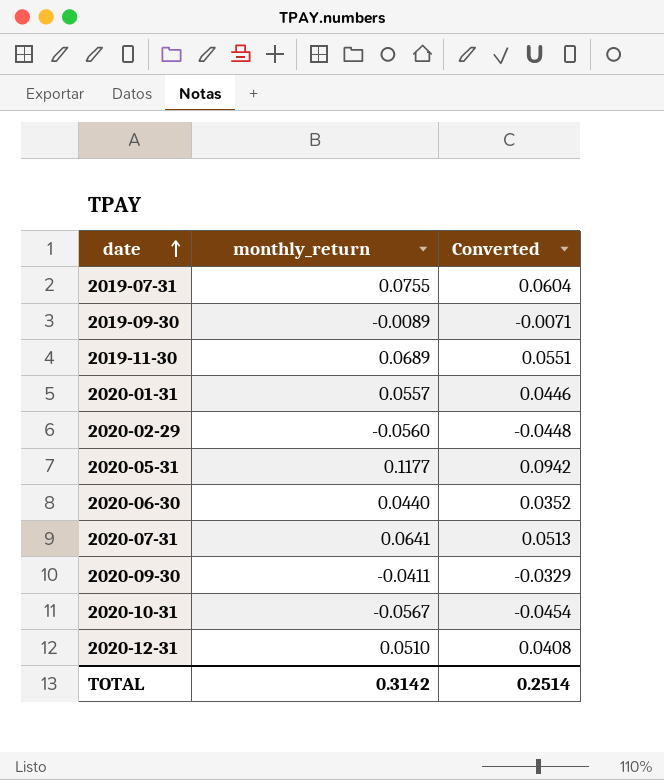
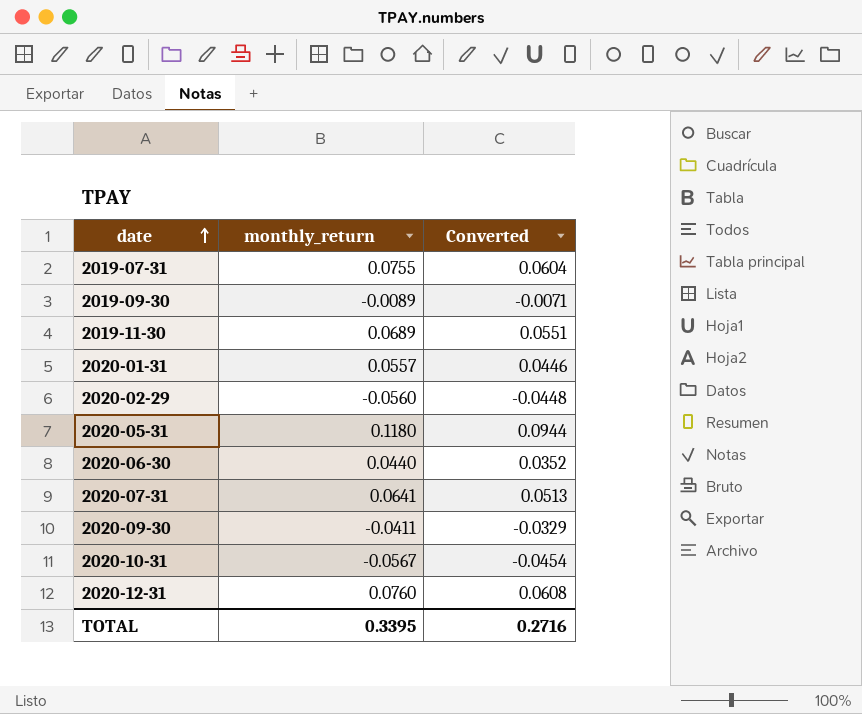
2020-05-31 | monthly_return: 0.1177 -> 0.1180
2020-05-31 | Converted: 0.0942 -> 0.0944
2020-12-31 | monthly_return: 0.0510 -> 0.0760
2020-12-31 | Converted: 0.0408 -> 0.0608
TOTAL | monthly_return: 0.3142 -> 0.3395
TOTAL | Converted: 0.2514 -> 0.2716

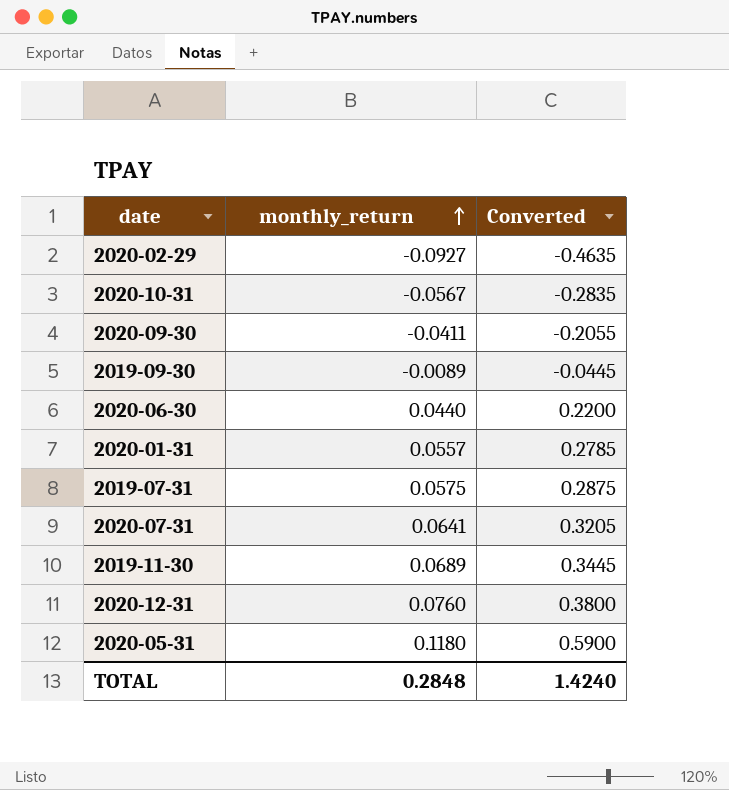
row order: date ascending -> monthly_return ascending
column Converted | formula: [monthly_return] * 0.8 -> [monthly_return] * 5
2020-02-29 | monthly_return: -0.0560 -> -0.0927
2019-07-31 | monthly_return: 0.0755 -> 0.0575
TOTAL | monthly_return: 0.3395 -> 0.2848
TOTAL | Converted: 0.2716 -> 1.4240

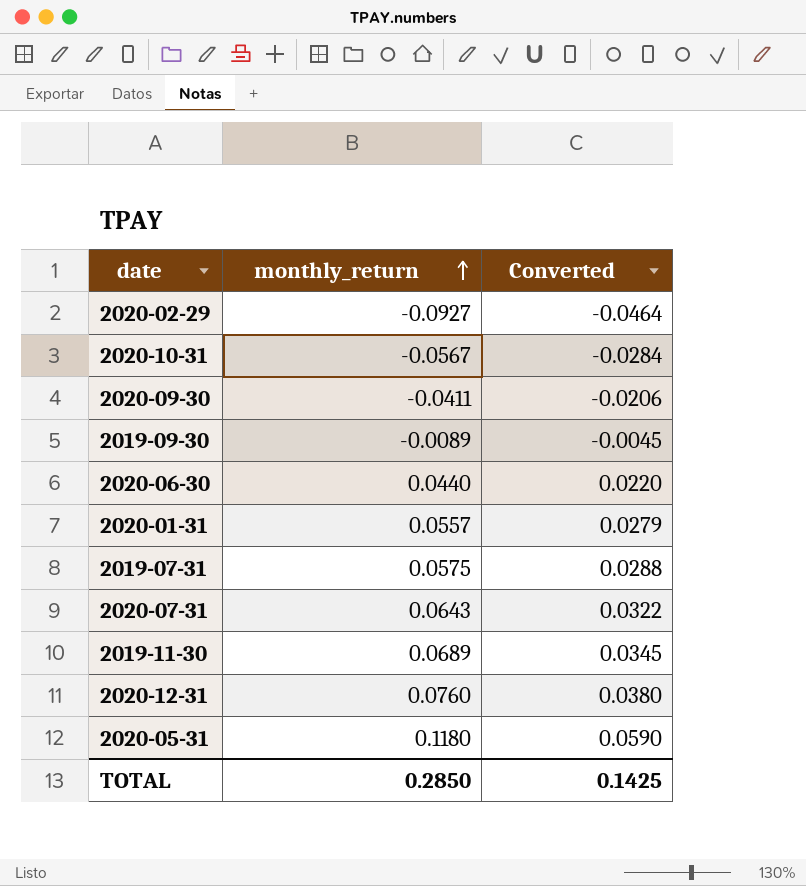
column Converted | formula: [monthly_return] * 5 -> [monthly_return] * 0.5
2020-07-31 | monthly_return: 0.0641 -> 0.0643
TOTAL | monthly_return: 0.2848 -> 0.2850
TOTAL | Converted: 1.4240 -> 0.1425

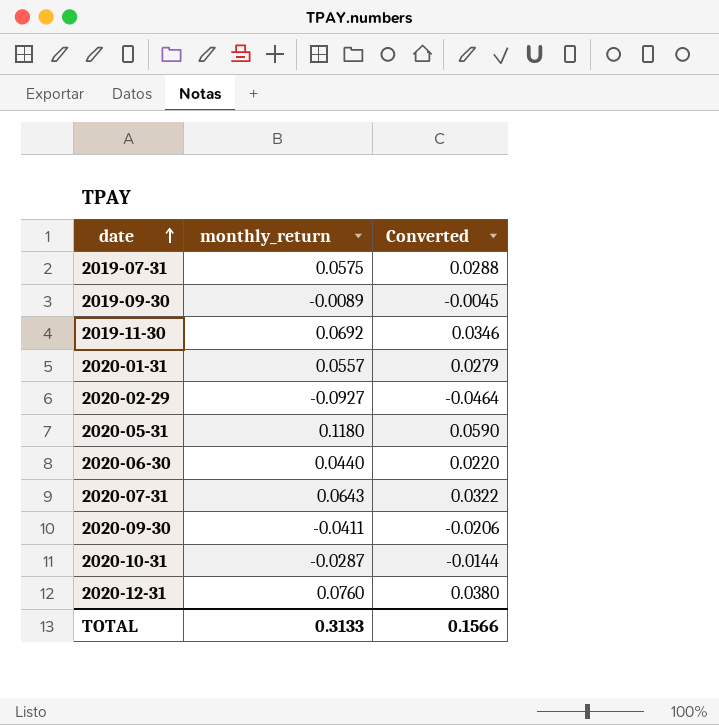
row order: monthly_return ascending -> date ascending
2019-11-30 | monthly_return: 0.0689 -> 0.0692
2019-11-30 | Converted: 0.0345 -> 0.0346
2020-10-31 | monthly_return: -0.0567 -> -0.0287
2020-10-31 | Converted: -0.0284 -> -0.0144
TOTAL | monthly_return: 0.2850 -> 0.3133
TOTAL | Converted: 0.1425 -> 0.1566

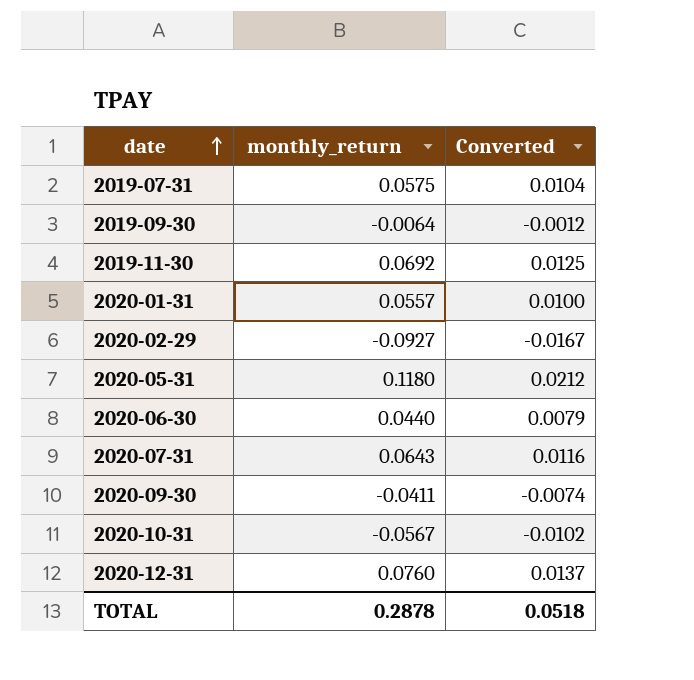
column Converted | formula: [monthly_return] * 0.5 -> [monthly_return] * 0.18
2019-09-30 | monthly_return: -0.0089 -> -0.0064
2020-10-31 | monthly_return: -0.0287 -> -0.0567
TOTAL | monthly_return: 0.3133 -> 0.2878
TOTAL | Converted: 0.1566 -> 0.0518

